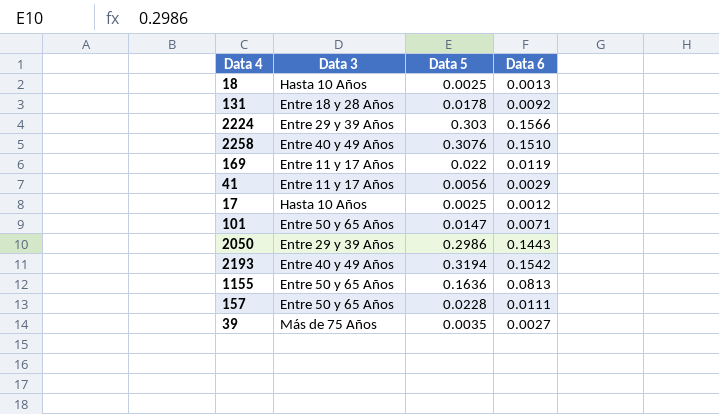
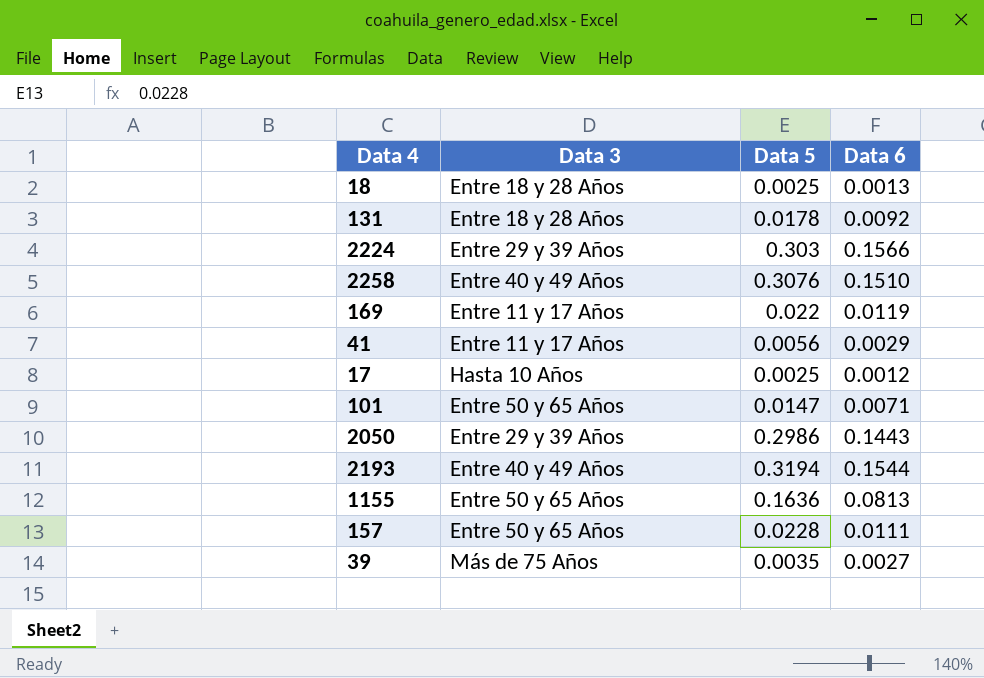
18 | Data 3: Hasta 10 Años -> Entre 18 y 28 Años
2193 | Data 6: 0.1542 -> 0.1544

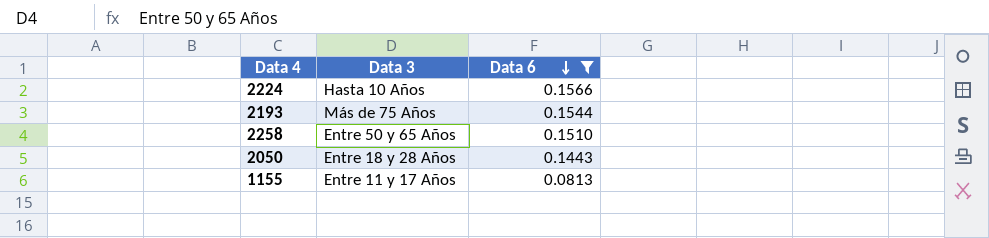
filter: none -> Data 6 >= 0.0813
row order: none -> Data 6 descending
column Data 5 | position: 3 -> none
2224 | Data 3: Entre 29 y 39 Años -> Hasta 10 Años
2193 | Data 3: Entre 40 y 49 Años -> Más de 75 Años
2258 | Data 3: Entre 40 y 49 Años -> Entre 50 y 65 Años
2050 | Data 3: Entre 29 y 39 Años -> Entre 18 y 28 Años
1155 | Data 3: Entre 50 y 65 Años -> Entre 11 y 17 Años

